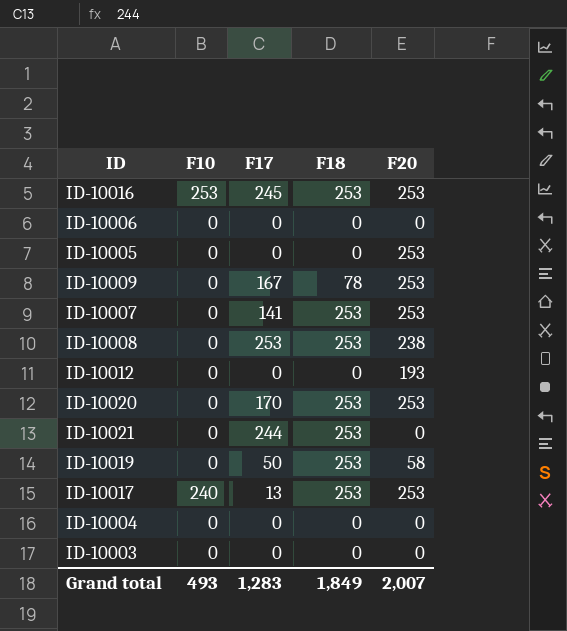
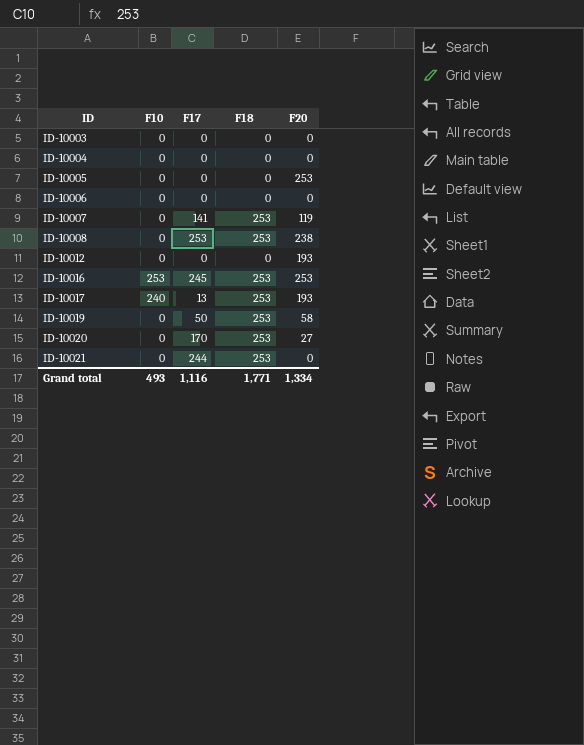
row order: none -> ID ascending
row ID-10009: 0 | 167 | 78 | 253 -> none
ID-10007 | F20: 253 -> 119
ID-10017 | F20: 253 -> 193
ID-10020 | F20: 253 -> 27
Grand total | F17: 1,283 -> 1,116
Grand total | F18: 1,849 -> 1,771
Grand total | F20: 2,007 -> 1,334

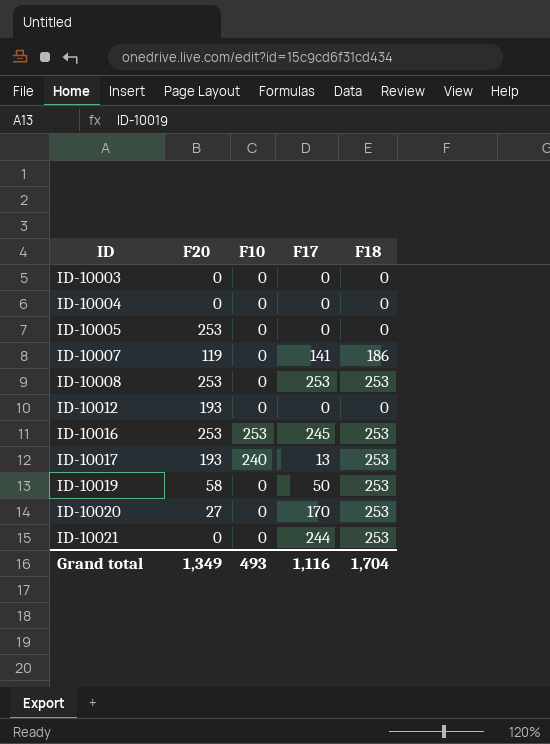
column F20 | position: 5 -> 2
row ID-10006: 0 | 0 | 0 | 0 -> none
ID-10007 | F18: 253 -> 186
ID-10008 | F20: 238 -> 253
Grand total | F20: 1,334 -> 1,349
Grand total | F18: 1,771 -> 1,704

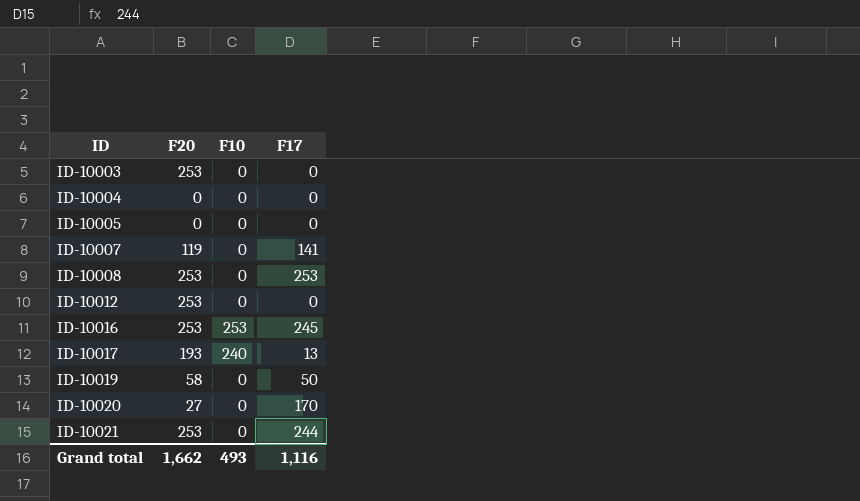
column F18 | position: 5 -> none
ID-10003 | F20: 0 -> 253
ID-10005 | F20: 253 -> 0
ID-10012 | F20: 193 -> 253
ID-10021 | F20: 0 -> 253
Grand total | F20: 1,349 -> 1,662

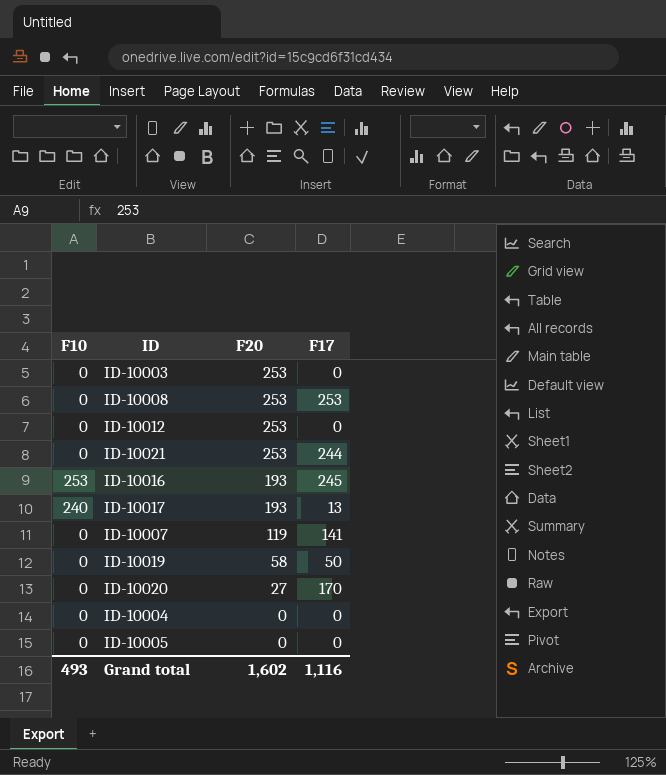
row order: ID ascending -> F20 descending
column F10 | position: 3 -> 1
ID-10016 | F20: 253 -> 193
Grand total | F20: 1,662 -> 1,602

